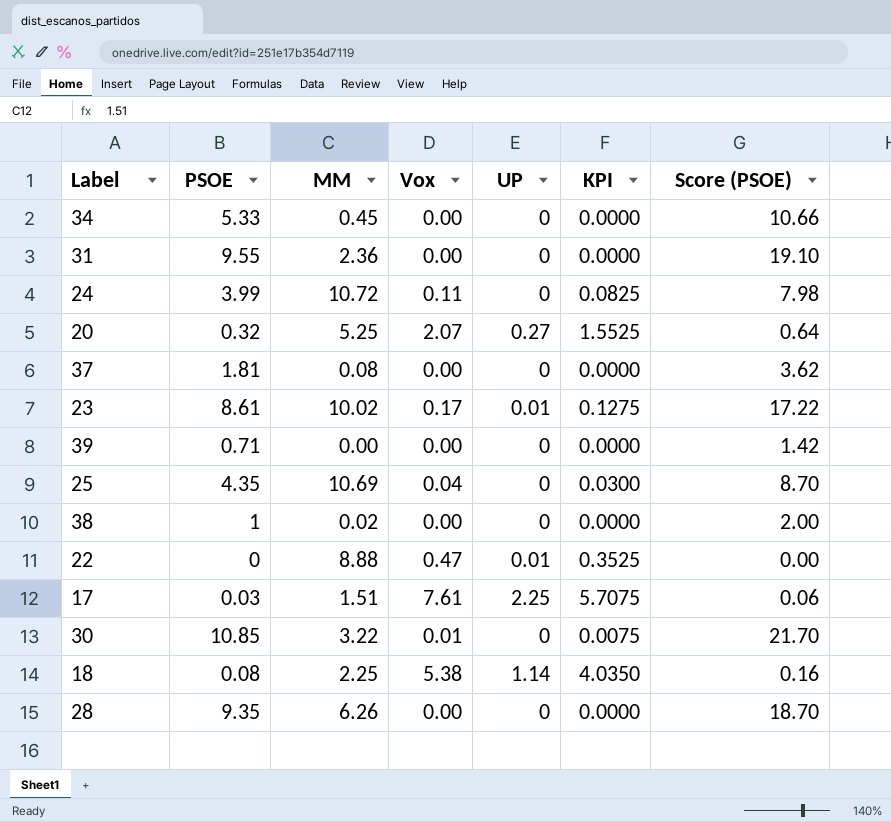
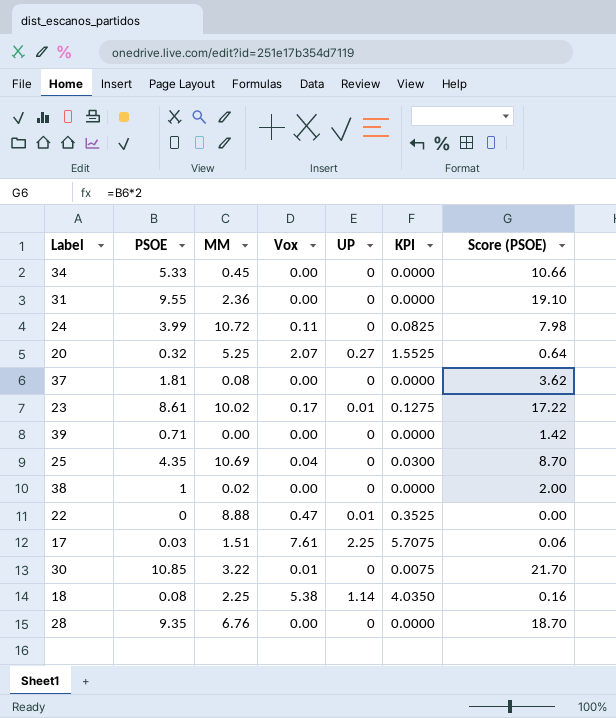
28 | MM: 6.26 -> 6.76

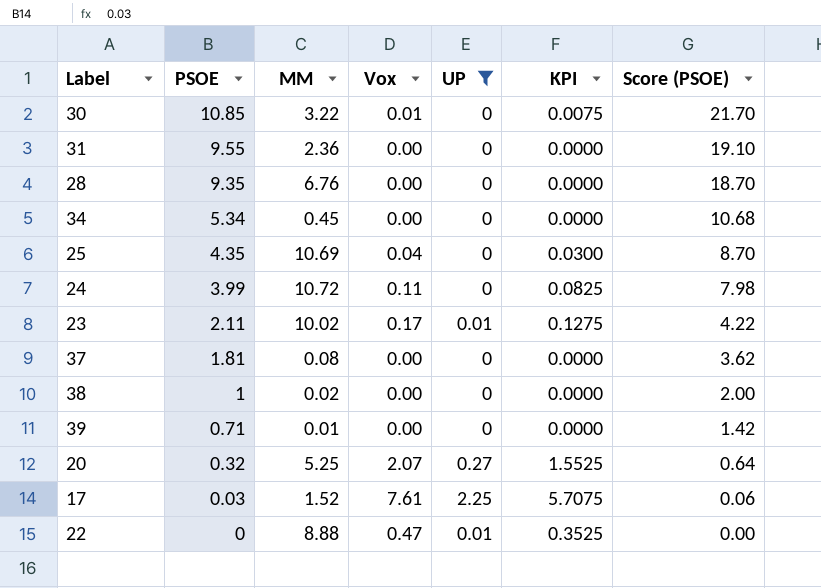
filter: none -> UP != 1.14
row order: none -> PSOE descending
34 | PSOE: 5.33 -> 5.34
34 | Score (PSOE): 10.66 -> 10.68
23 | PSOE: 8.61 -> 2.11
23 | Score (PSOE): 17.22 -> 4.22
39 | MM: 0.00 -> 0.01
17 | MM: 1.51 -> 1.52

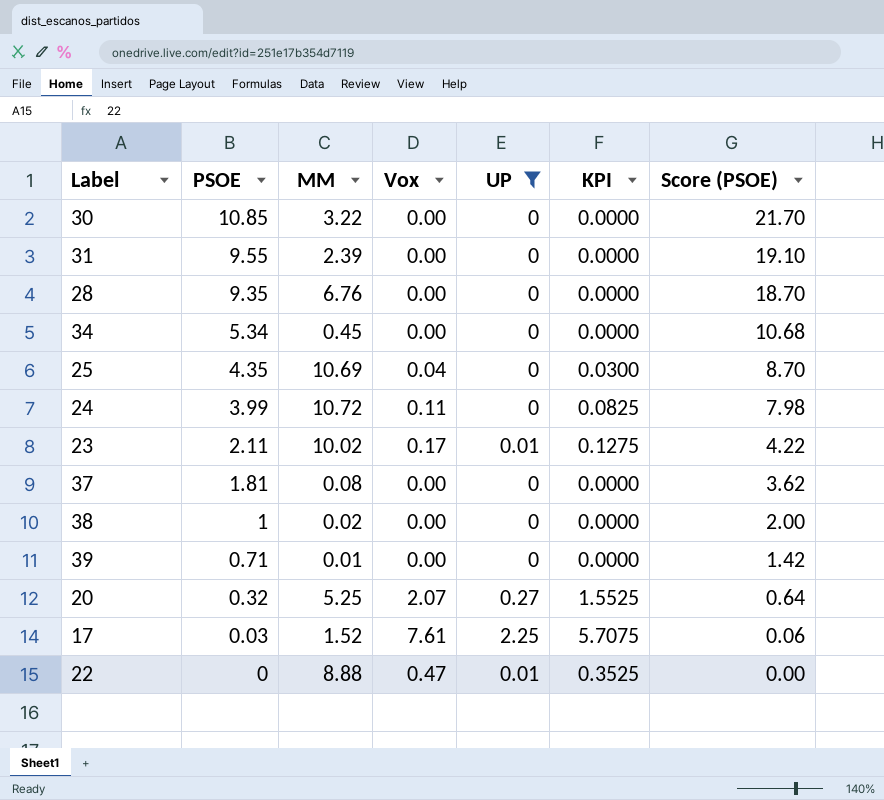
30 | Vox: 0.01 -> 0.00
30 | KPI: 0.0075 -> 0.0000
31 | MM: 2.36 -> 2.39

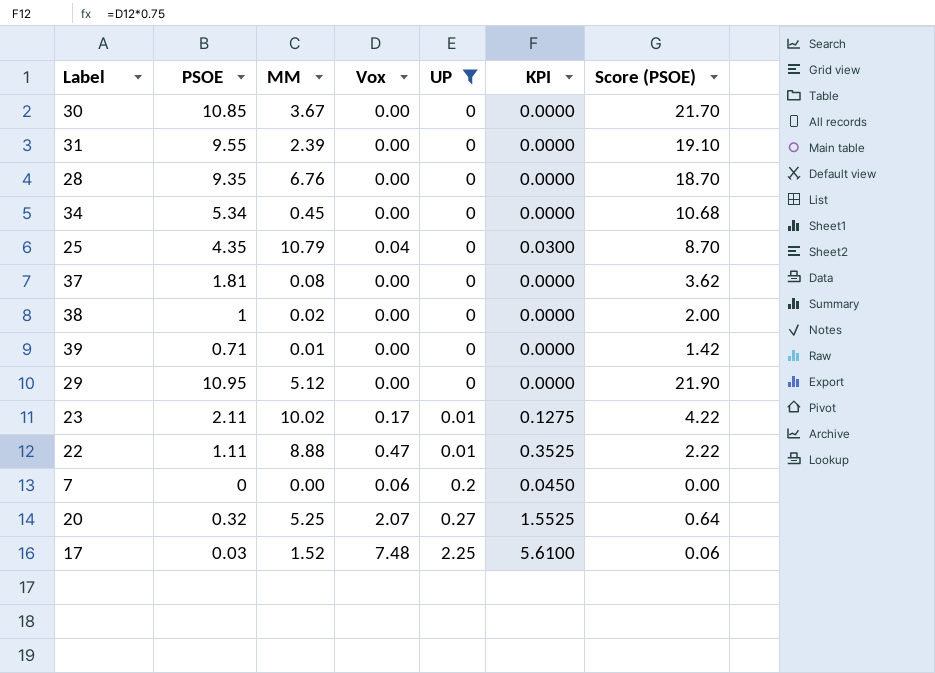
row order: PSOE descending -> UP ascending
row 24: 3.99 | 10.72 | 0.11 | 0 | 0.0825 | 7.98 -> none
30 | MM: 3.22 -> 3.67
25 | MM: 10.69 -> 10.79
row 29: none -> 10.95 | 5.12 | 0.00 | 0 | 0.0000 | 21.90
22 | PSOE: 0 -> 1.11
22 | Score (PSOE): 0.00 -> 2.22
row 7: none -> 0 | 0.00 | 0.06 | 0.2 | 0.0450 | 0.00
17 | Vox: 7.61 -> 7.48
17 | KPI: 5.7075 -> 5.6100

